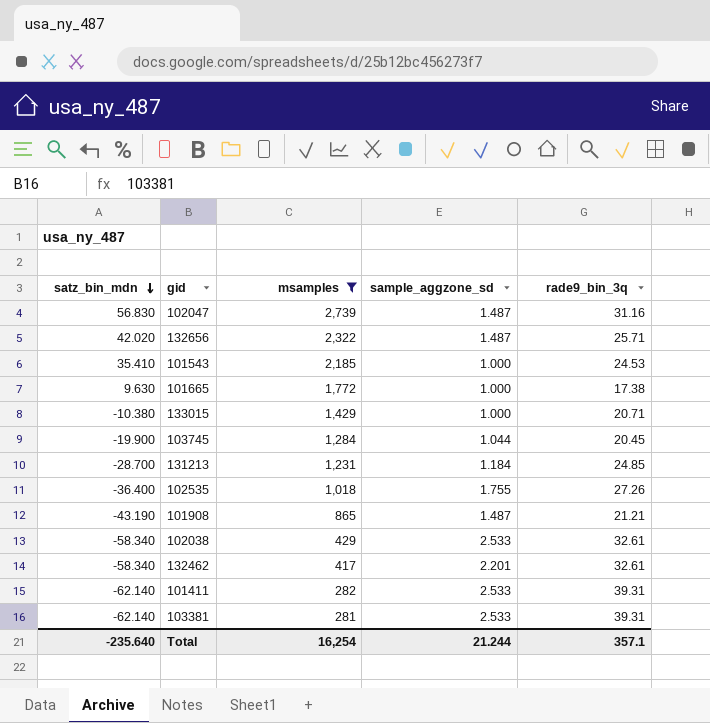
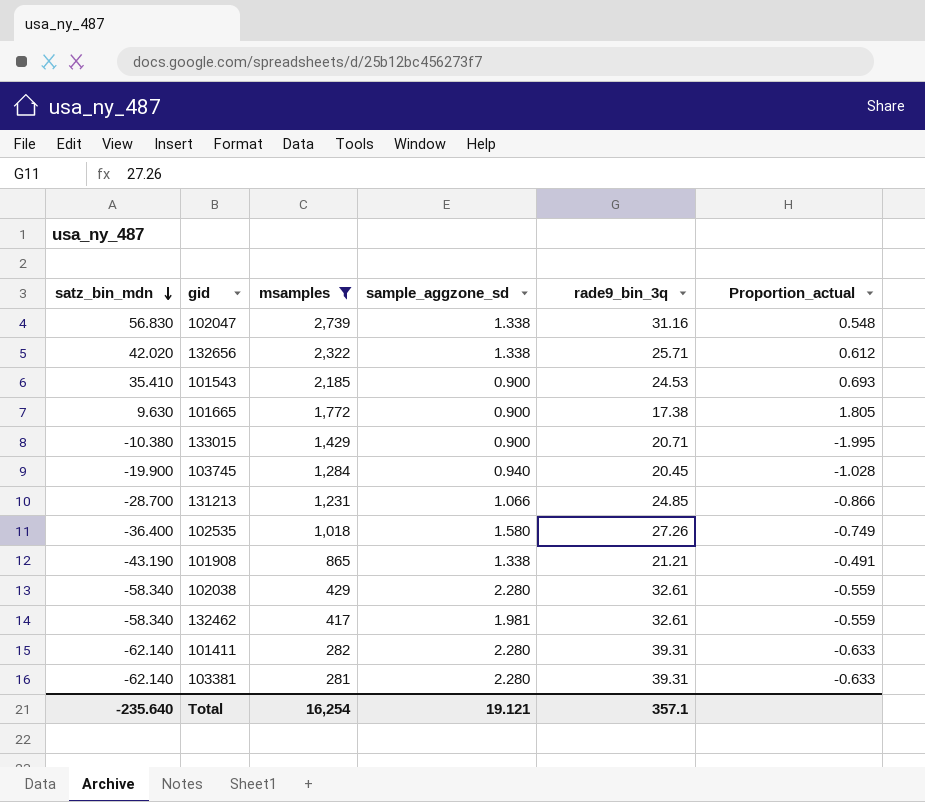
column Proportion_actual | formula: none -> [rade9_bin_3q] / [satz_bin_mdn]
102047 | sample_aggzone_sd: 1.487 -> 1.338
132656 | sample_aggzone_sd: 1.487 -> 1.338
101543 | sample_aggzone_sd: 1.000 -> 0.900
101665 | sample_aggzone_sd: 1.000 -> 0.900
133015 | sample_aggzone_sd: 1.000 -> 0.900
103745 | sample_aggzone_sd: 1.044 -> 0.940
131213 | sample_aggzone_sd: 1.184 -> 1.066
102535 | sample_aggzone_sd: 1.755 -> 1.580
101908 | sample_aggzone_sd: 1.487 -> 1.338
102038 | sample_aggzone_sd: 2.533 -> 2.280
132462 | sample_aggzone_sd: 2.201 -> 1.981
101411 | sample_aggzone_sd: 2.533 -> 2.280
103381 | sample_aggzone_sd: 2.533 -> 2.280
Total | sample_aggzone_sd: 21.244 -> 19.121

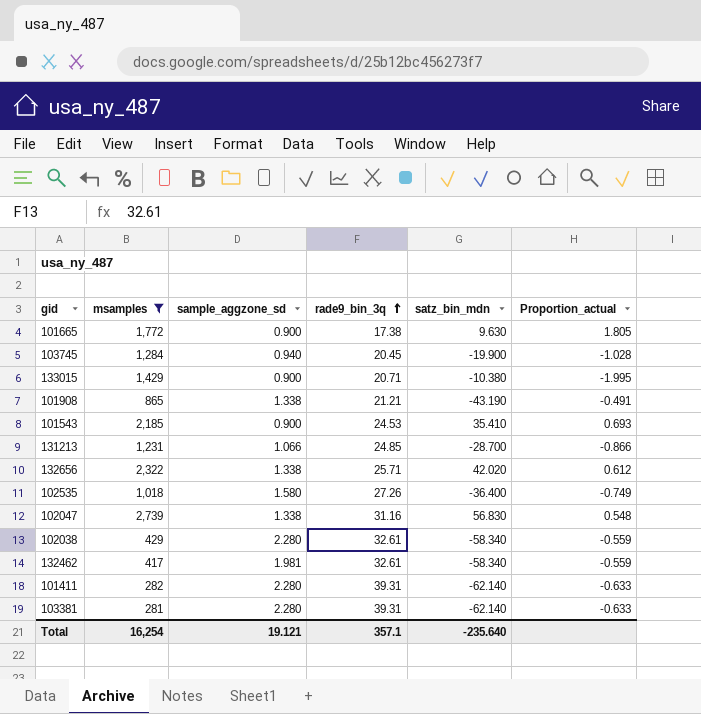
row order: satz_bin_mdn descending -> rade9_bin_3q ascending
column satz_bin_mdn | position: 1 -> 5

